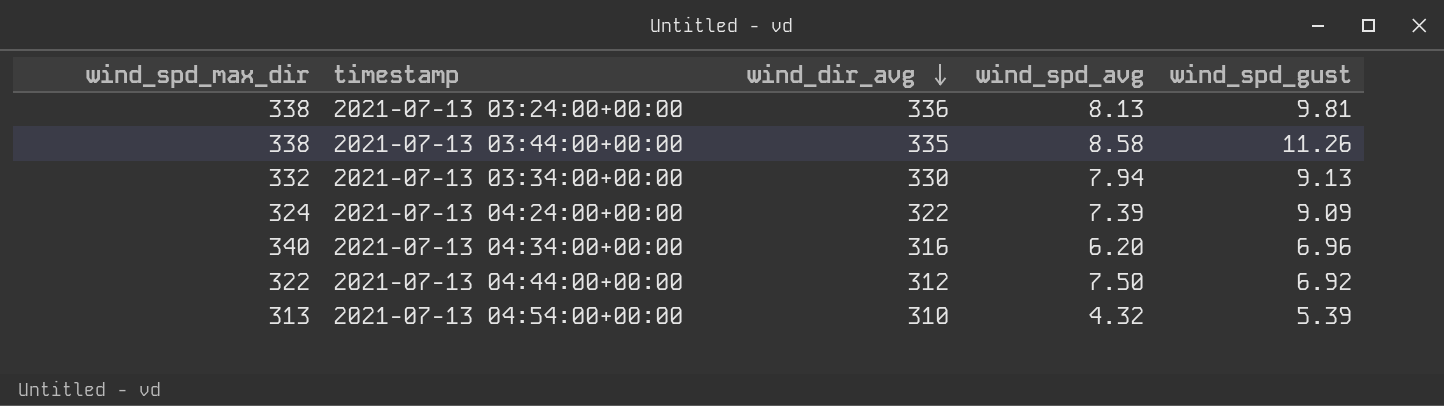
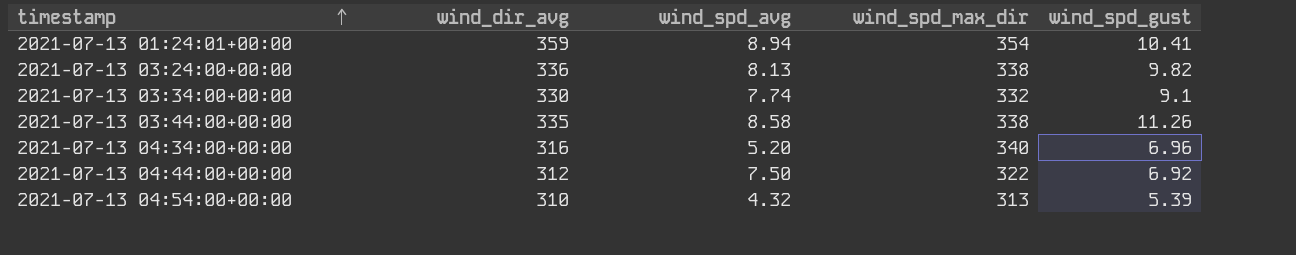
row order: wind_dir_avg descending -> timestamp ascending
column wind_spd_max_dir | position: 1 -> 4
row 2021-07-13 04:24:00+00:00: 324 | 322 | 7.39 | 9.09 -> none
row 2021-07-13 01:24:01+00:00: none -> 359 | 8.94 | 354 | 10.41
2021-07-13 03:24:00+00:00 | wind_spd_gust: 9.81 -> 9.82
2021-07-13 03:34:00+00:00 | wind_spd_avg: 7.94 -> 7.74
2021-07-13 03:34:00+00:00 | wind_spd_gust: 9.13 -> 9.1
2021-07-13 04:34:00+00:00 | wind_spd_avg: 6.20 -> 5.20

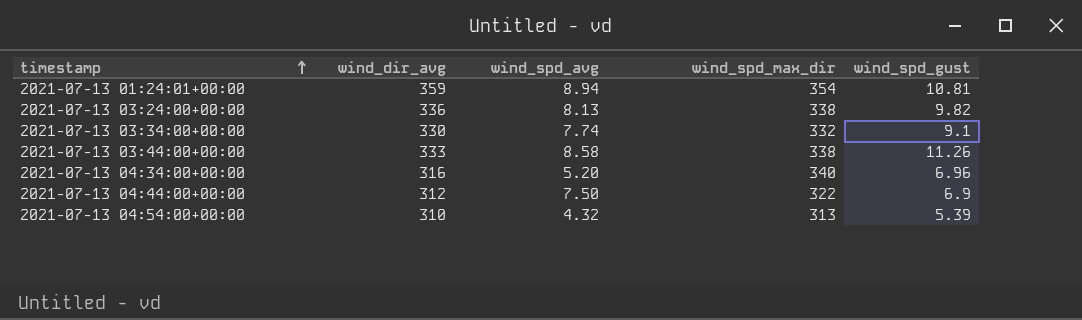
2021-07-13 01:24:01+00:00 | wind_spd_gust: 10.41 -> 10.81
2021-07-13 03:44:00+00:00 | wind_dir_avg: 335 -> 333
2021-07-13 04:44:00+00:00 | wind_spd_gust: 6.92 -> 6.9

